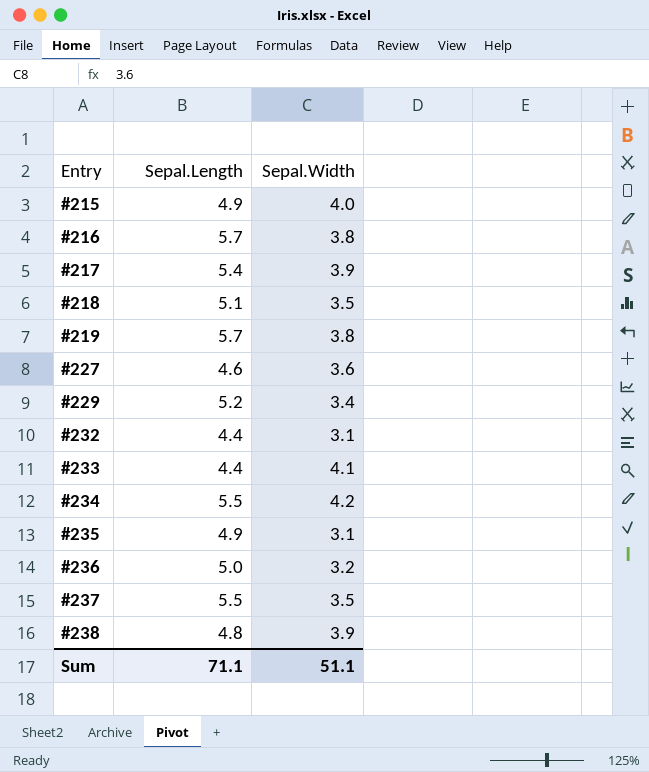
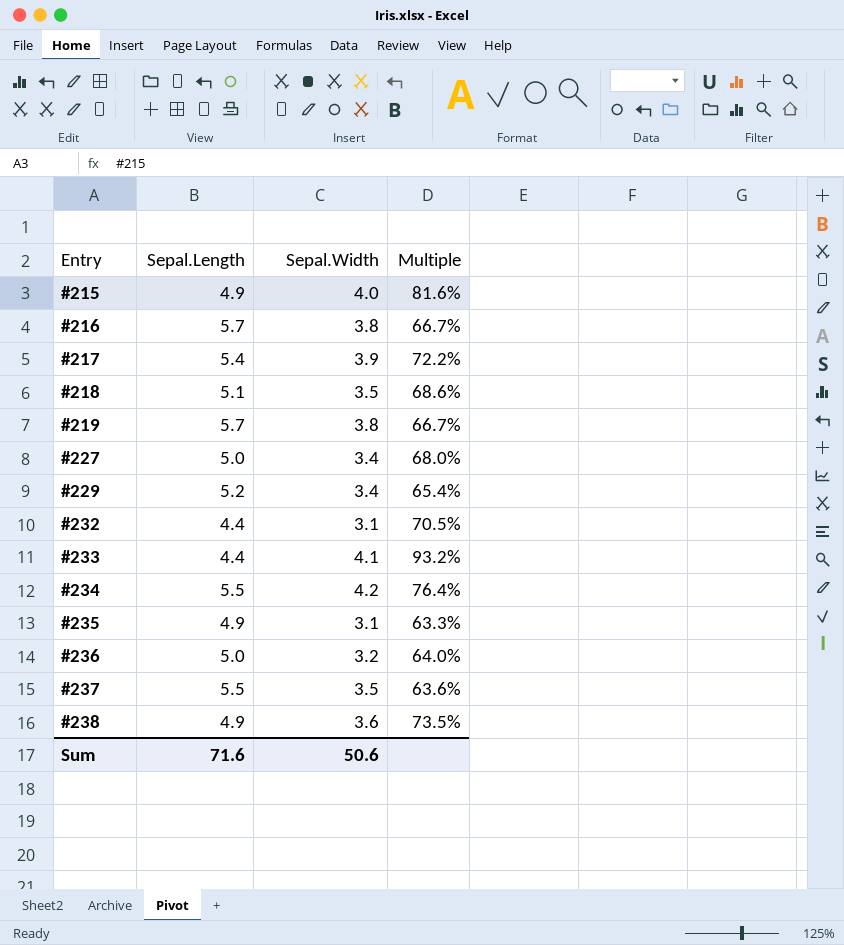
column Multiple | formula: none -> [Sepal.Width] / [Sepal.Length]
#227 | Sepal.Length: 4.6 -> 5.0
#227 | Sepal.Width: 3.6 -> 3.4
#238 | Sepal.Length: 4.8 -> 4.9
#238 | Sepal.Width: 3.9 -> 3.6
Sum | Sepal.Length: 71.1 -> 71.6
Sum | Sepal.Width: 51.1 -> 50.6

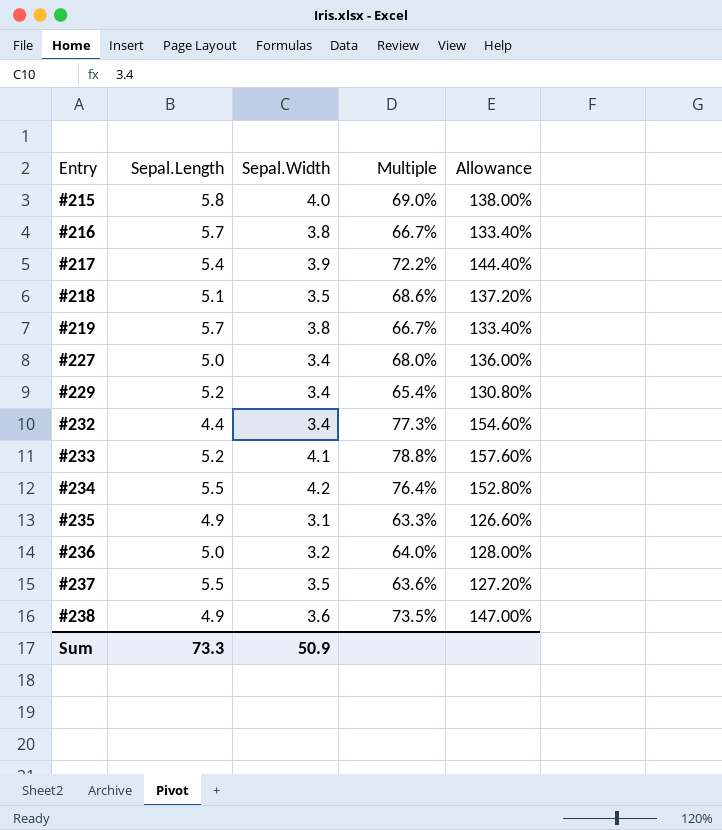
column Allowance | formula: none -> [Multiple] * 2
#215 | Sepal.Length: 4.9 -> 5.8
#215 | Multiple: 81.6% -> 69.0%
#232 | Sepal.Width: 3.1 -> 3.4
#232 | Multiple: 70.5% -> 77.3%
#233 | Sepal.Length: 4.4 -> 5.2
#233 | Multiple: 93.2% -> 78.8%
Sum | Sepal.Length: 71.6 -> 73.3
Sum | Sepal.Width: 50.6 -> 50.9

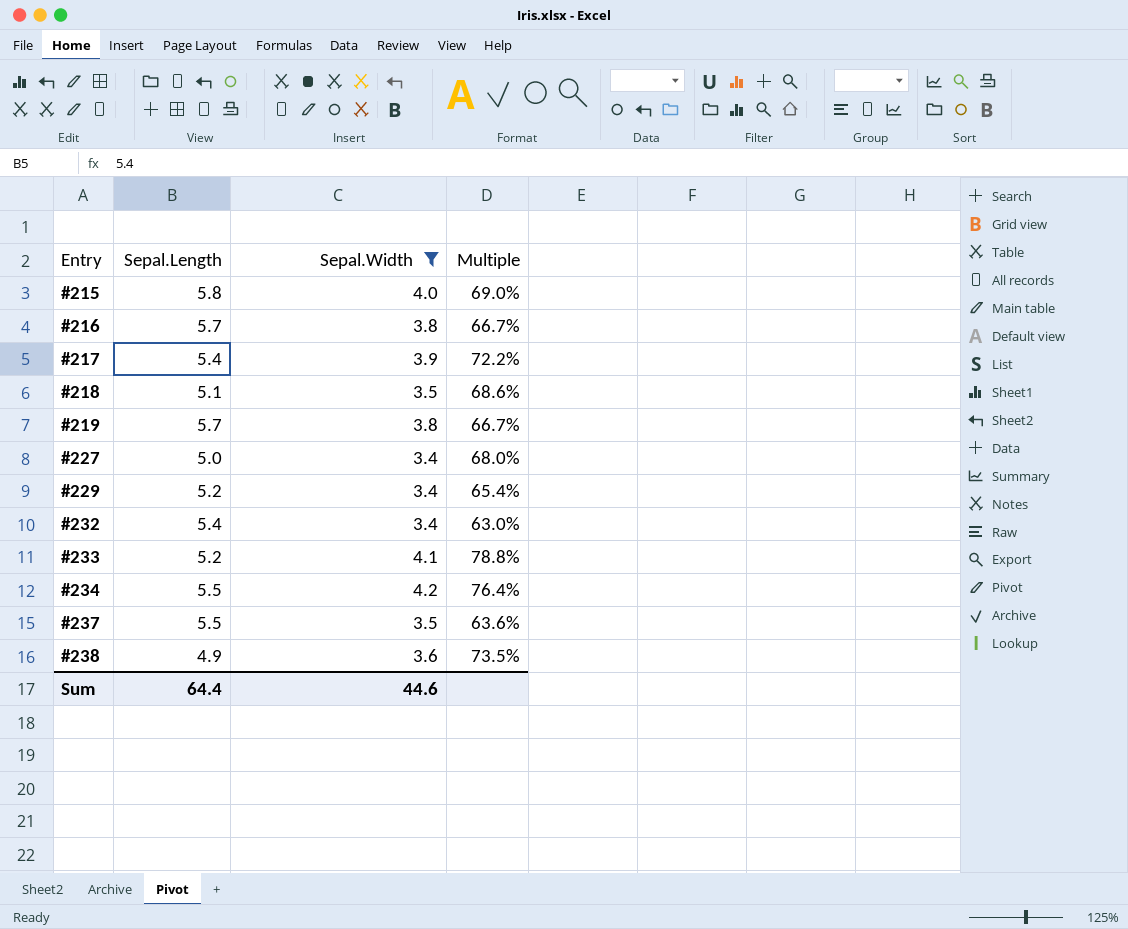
filter: none -> Sepal.Width >= 3.4
column Allowance | formula: [Multiple] * 2 -> none
#232 | Sepal.Length: 4.4 -> 5.4
#232 | Multiple: 77.3% -> 63.0%
Sum | Sepal.Length: 73.3 -> 64.4
Sum | Sepal.Width: 50.9 -> 44.6

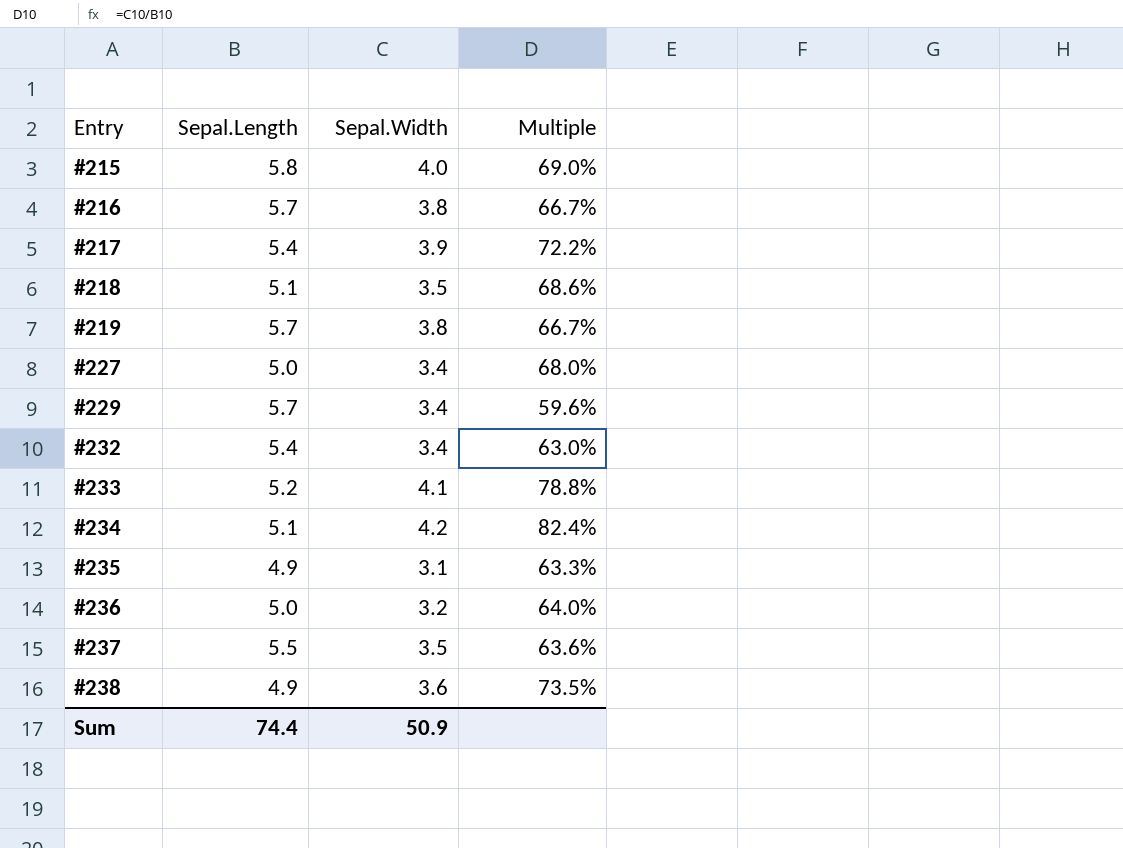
filter: Sepal.Width >= 3.4 -> none
#229 | Sepal.Length: 5.2 -> 5.7
#229 | Multiple: 65.4% -> 59.6%
#234 | Sepal.Length: 5.5 -> 5.1
#234 | Multiple: 76.4% -> 82.4%
Sum | Sepal.Length: 64.4 -> 74.4
Sum | Sepal.Width: 44.6 -> 50.9

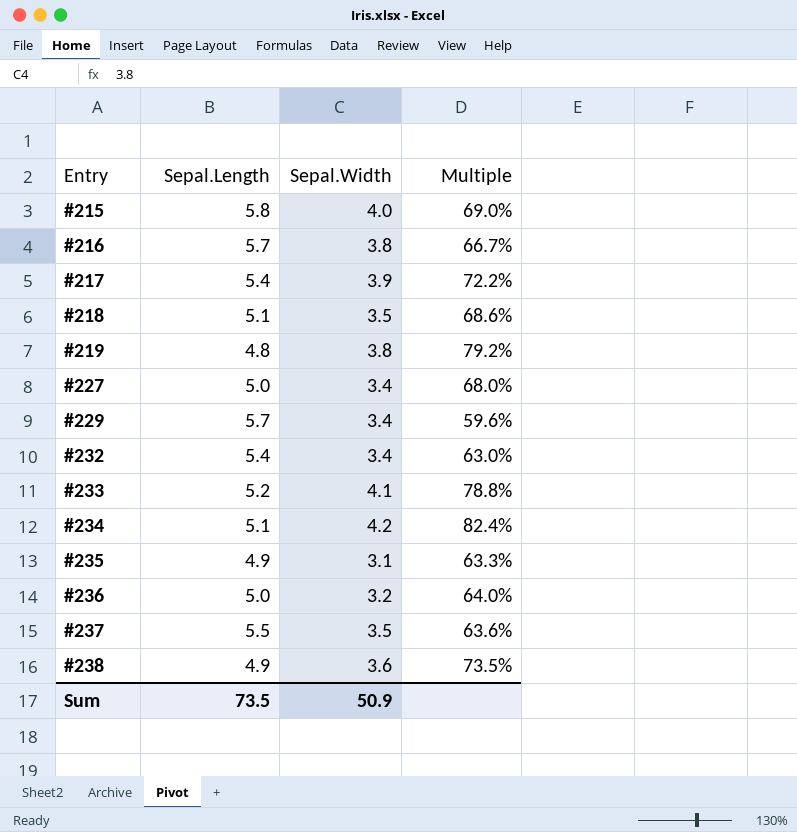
#219 | Sepal.Length: 5.7 -> 4.8
#219 | Multiple: 66.7% -> 79.2%
Sum | Sepal.Length: 74.4 -> 73.5

